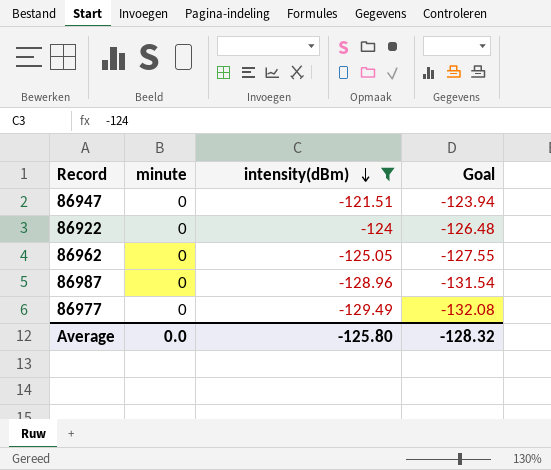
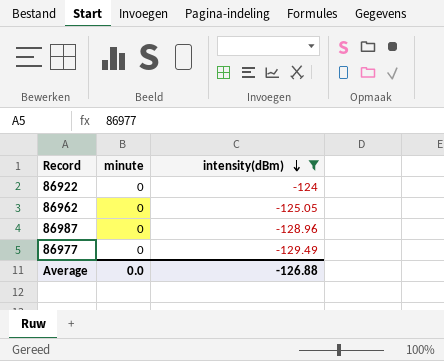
column Goal | formula: [intensity(dBm)] * 1.02 -> none
row 86947: 0 | -121.51 | -123.94 -> none
Average | intensity(dBm): -125.80 -> -126.88

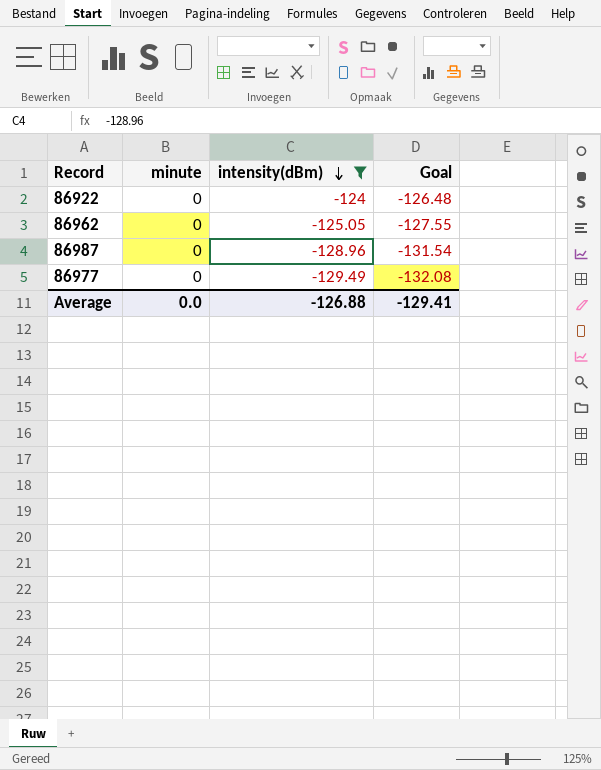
column Goal | formula: none -> [intensity(dBm)] * 1.02

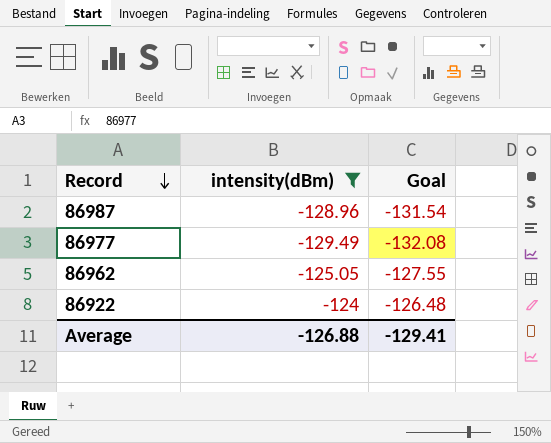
row order: intensity(dBm) descending -> Record descending
column minute | position: 2 -> none

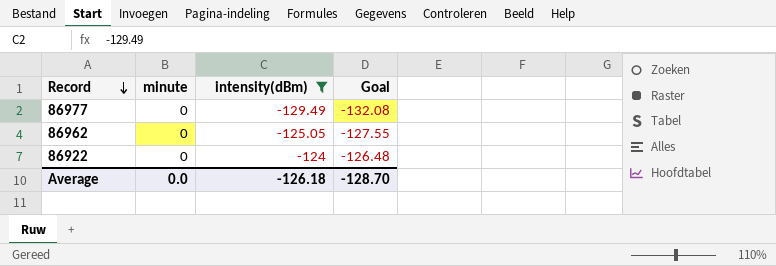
column minute | position: none -> 2
row 86987: -128.96 | -131.54 -> none
Average | intensity(dBm): -126.88 -> -126.18
Average | Goal: -129.41 -> -128.70

